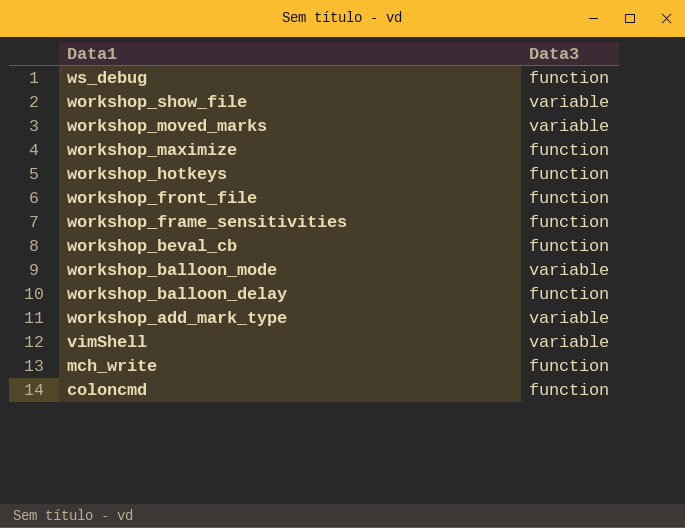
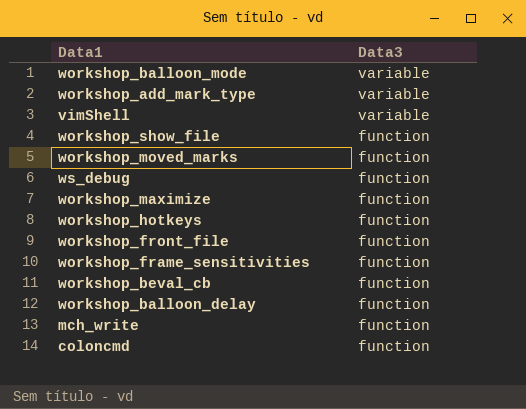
row order: Data1 descending -> Data3 descending
workshop_show_file | Data3: variable -> function
workshop_moved_marks | Data3: variable -> function

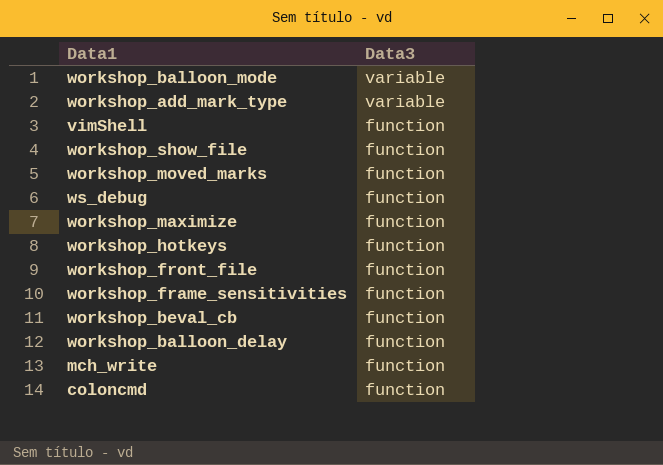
vimShell | Data3: variable -> function

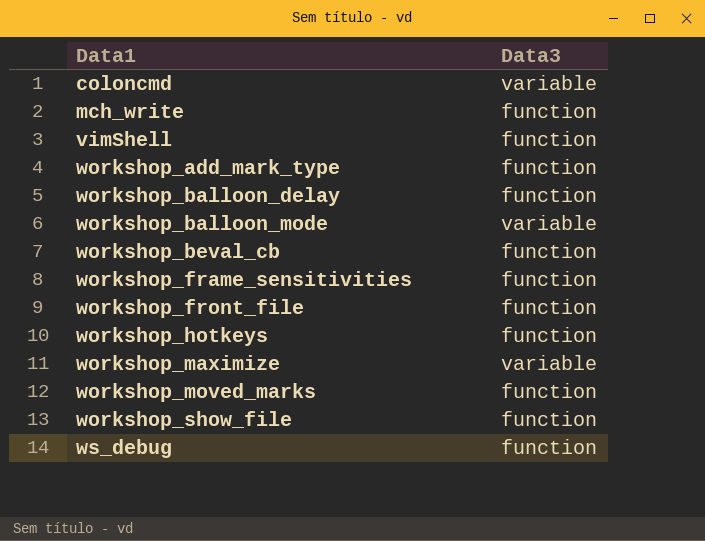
row order: Data3 descending -> Data1 ascending
coloncmd | Data3: function -> variable
workshop_add_mark_type | Data3: variable -> function
workshop_maximize | Data3: function -> variable

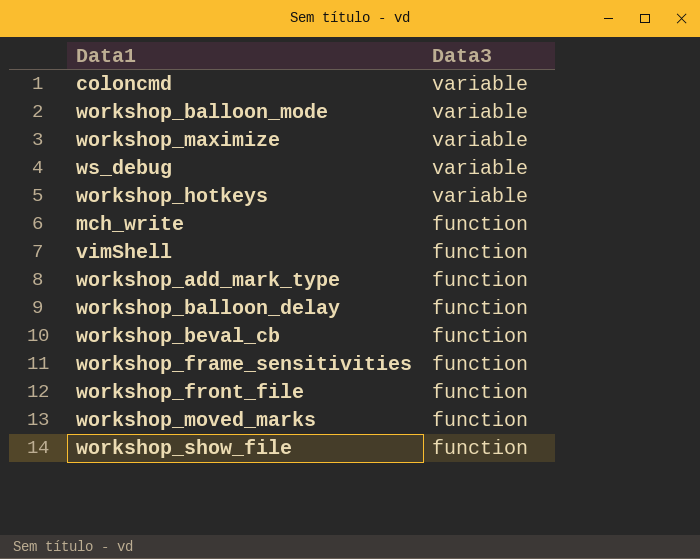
row order: Data1 ascending -> Data3 descending
ws_debug | Data3: function -> variable
workshop_hotkeys | Data3: function -> variable

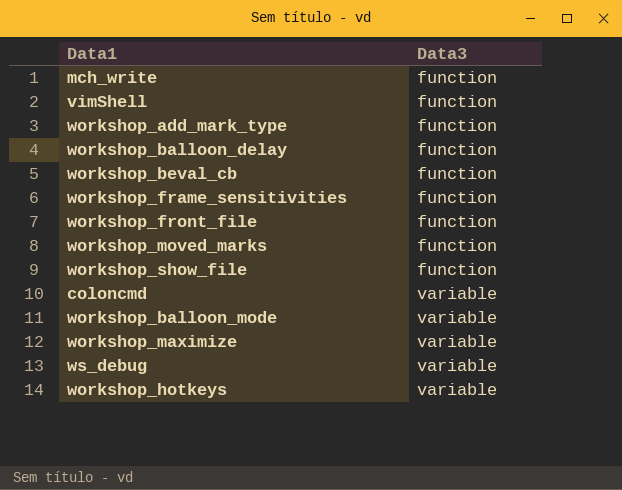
row order: Data3 descending -> Data3 ascending

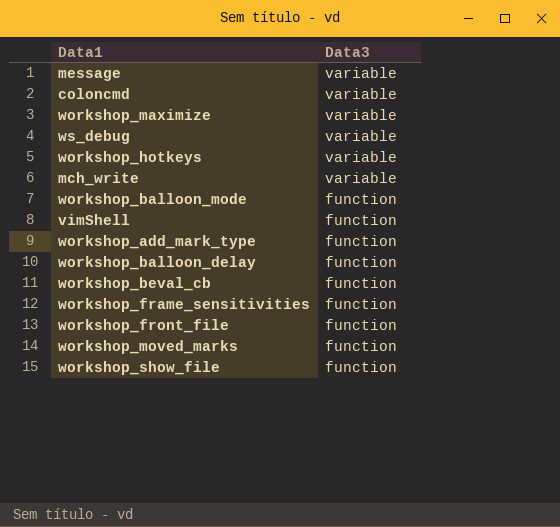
row order: Data3 ascending -> Data3 descending
row message: none -> variable
mch_write | Data3: function -> variable
workshop_balloon_mode | Data3: variable -> function

